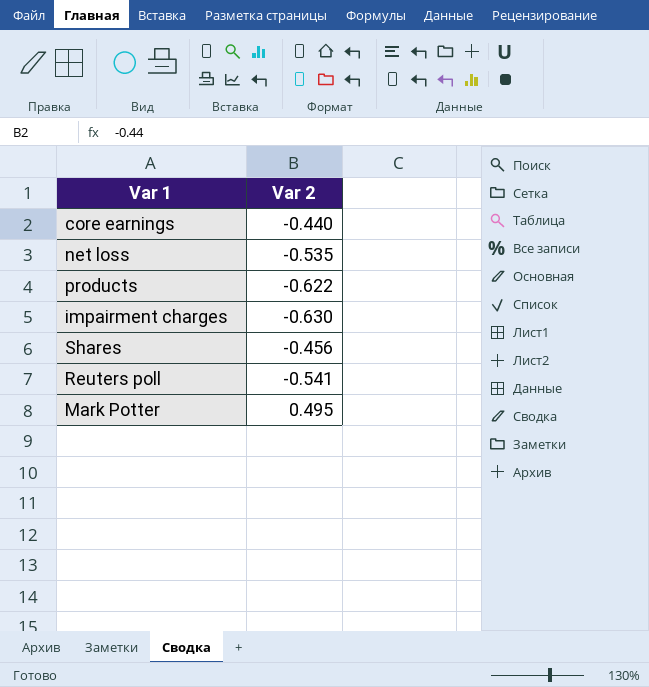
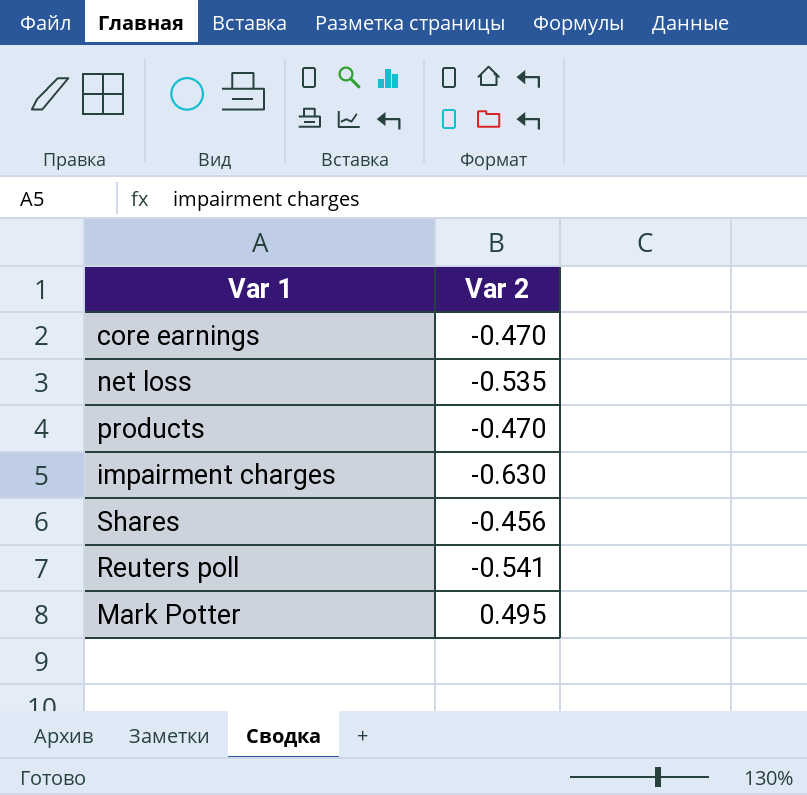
core earnings | Var 2: -0.440 -> -0.470
products | Var 2: -0.622 -> -0.470

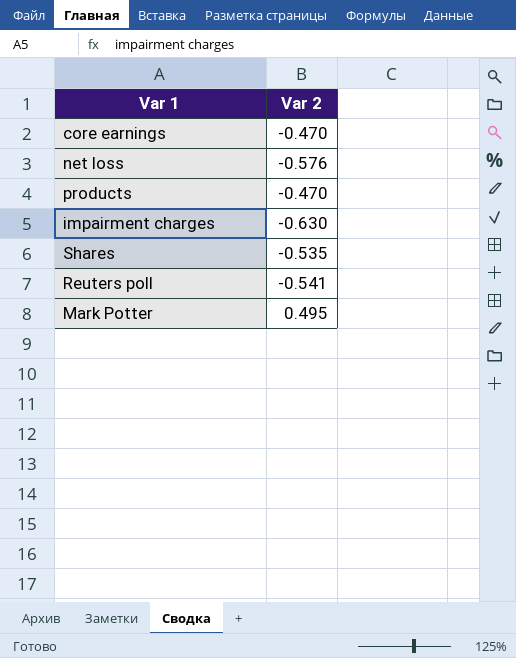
net loss | Var 2: -0.535 -> -0.576
Shares | Var 2: -0.456 -> -0.535

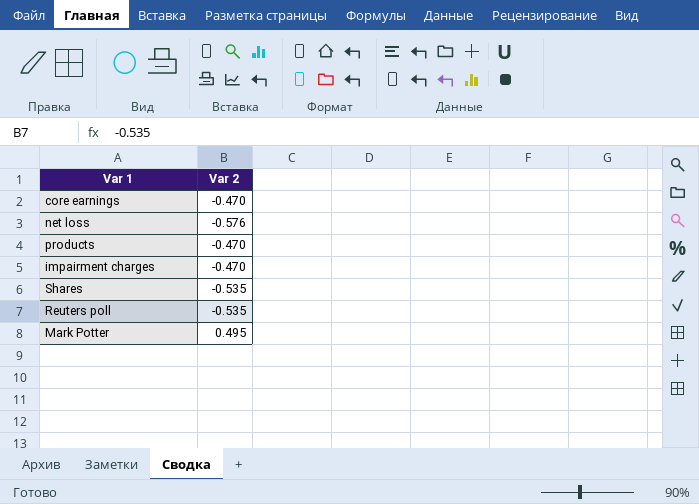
impairment charges | Var 2: -0.630 -> -0.470
Reuters poll | Var 2: -0.541 -> -0.535

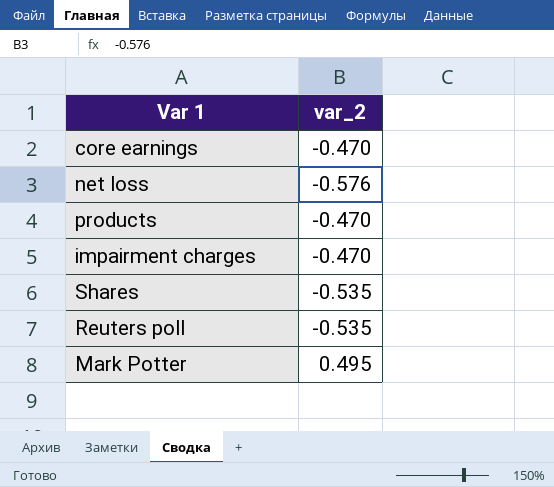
column name: Var 2 -> var_2

